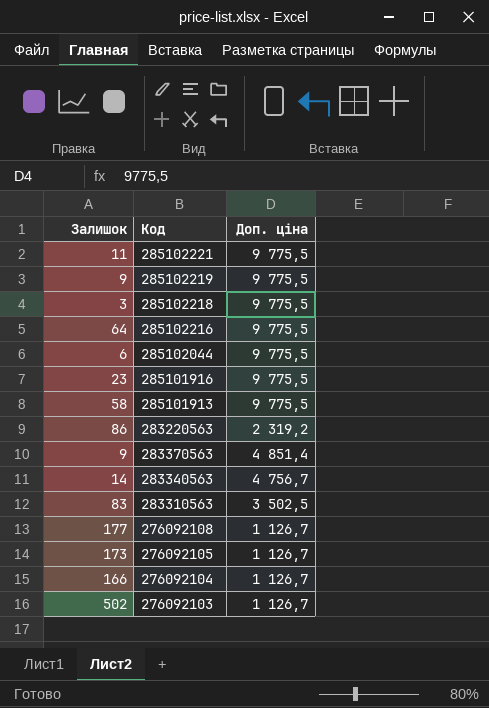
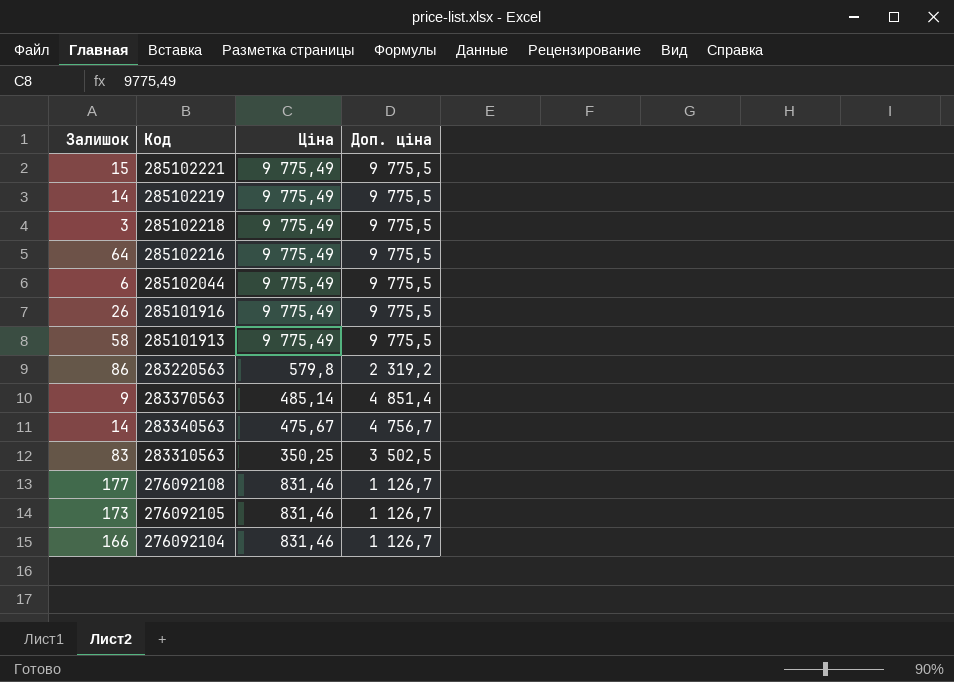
column Ціна | position: none -> 3
row 276092103: 502 | 1 126,7 -> none
285102221 | Залишок: 11 -> 15
285102219 | Залишок: 9 -> 14
285101916 | Залишок: 23 -> 26

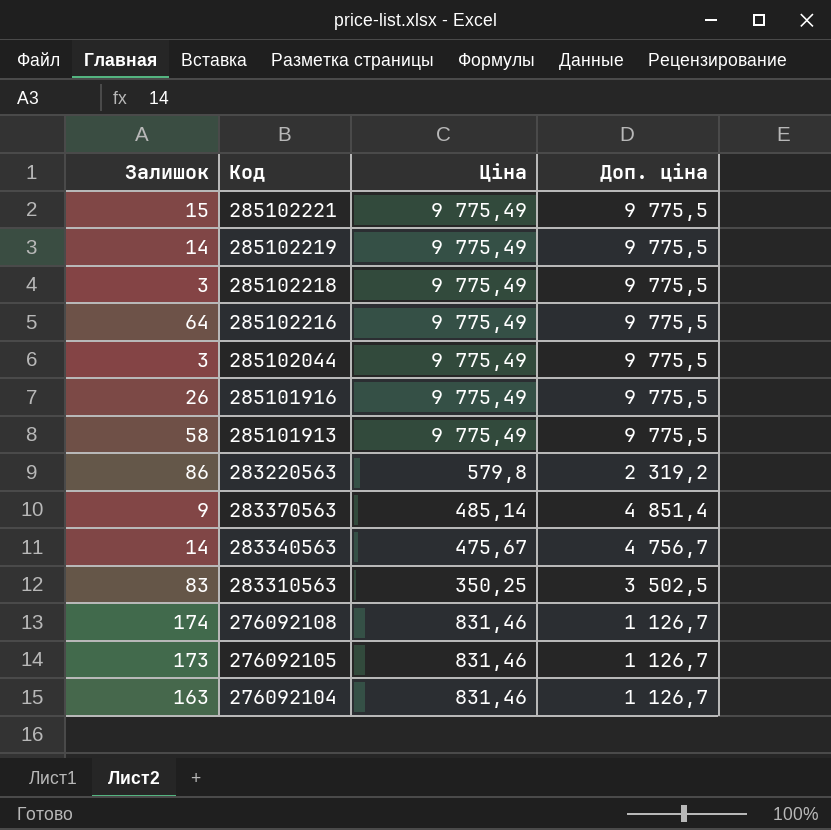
285102044 | Залишок: 6 -> 3
276092108 | Залишок: 177 -> 174
276092104 | Залишок: 166 -> 163

